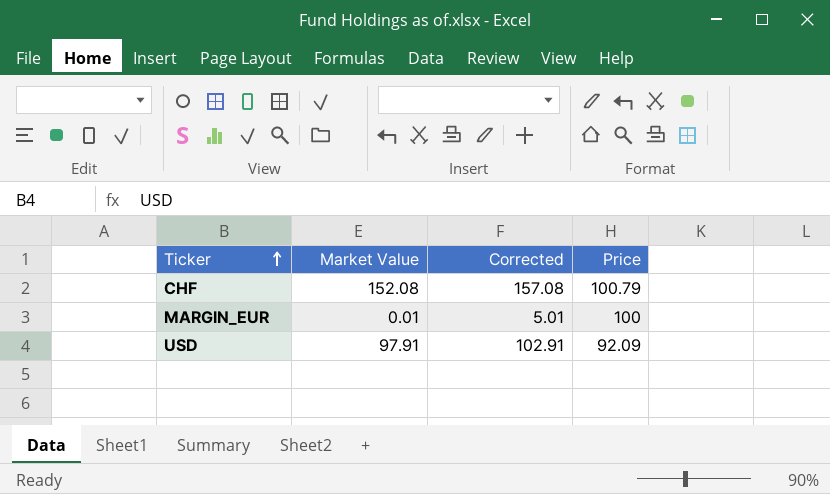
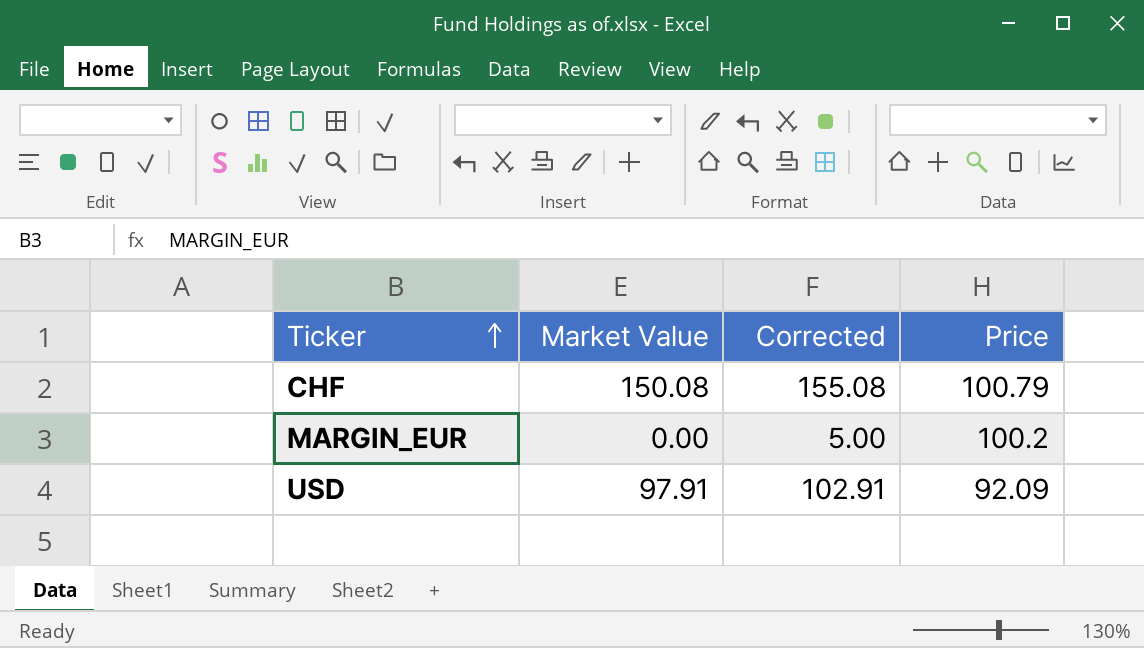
CHF | Market Value: 152.08 -> 150.08
CHF | Corrected: 157.08 -> 155.08
MARGIN_EUR | Market Value: 0.01 -> 0.00
MARGIN_EUR | Corrected: 5.01 -> 5.00
MARGIN_EUR | Price: 100 -> 100.2

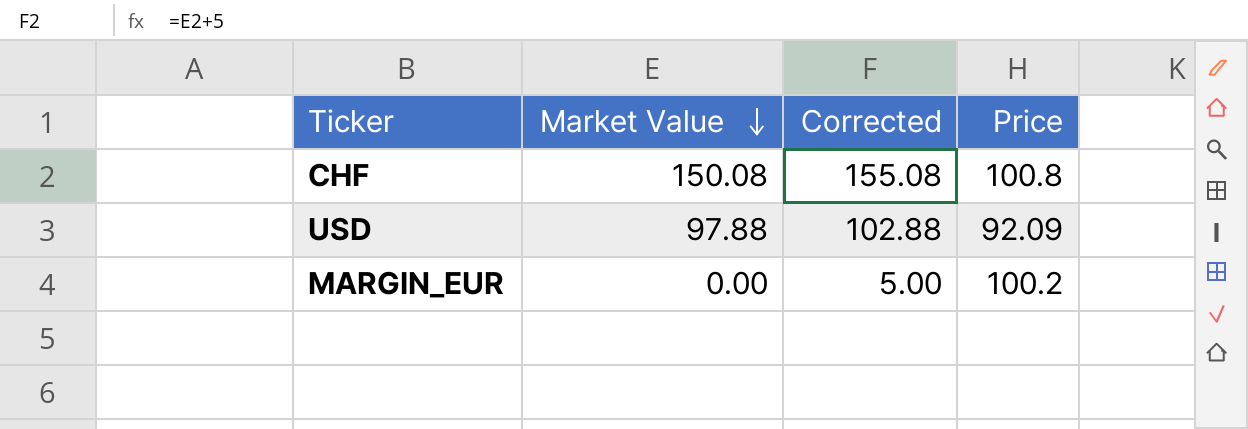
row order: Ticker ascending -> Market Value descending
CHF | Price: 100.79 -> 100.8
USD | Market Value: 97.91 -> 97.88
USD | Corrected: 102.91 -> 102.88

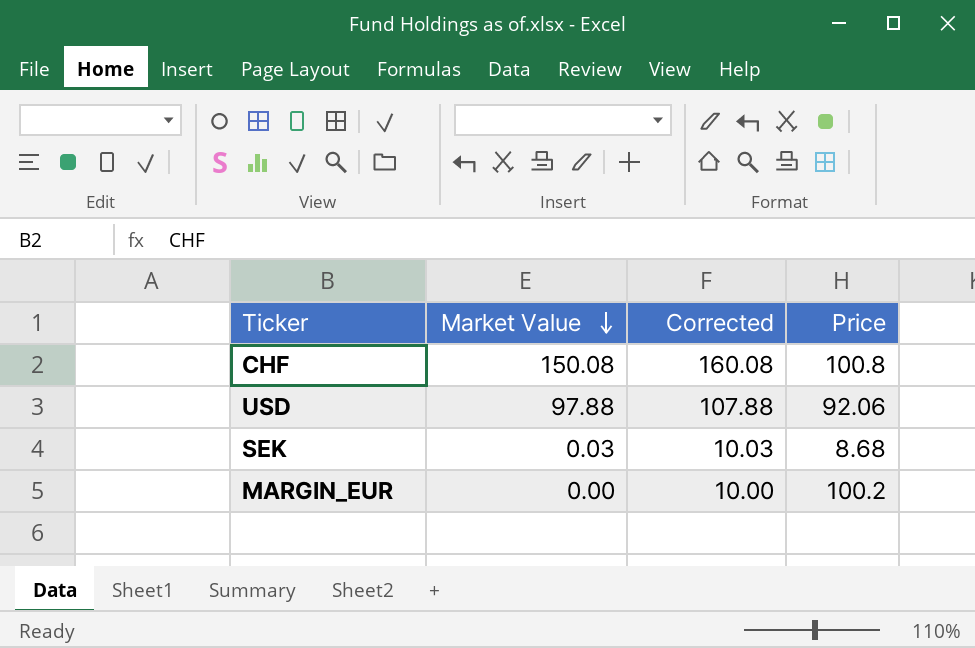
column Corrected | formula: [Market Value] + 5 -> [Market Value] + 10
USD | Price: 92.09 -> 92.06
row SEK: none -> 0.03 | 10.03 | 8.68

